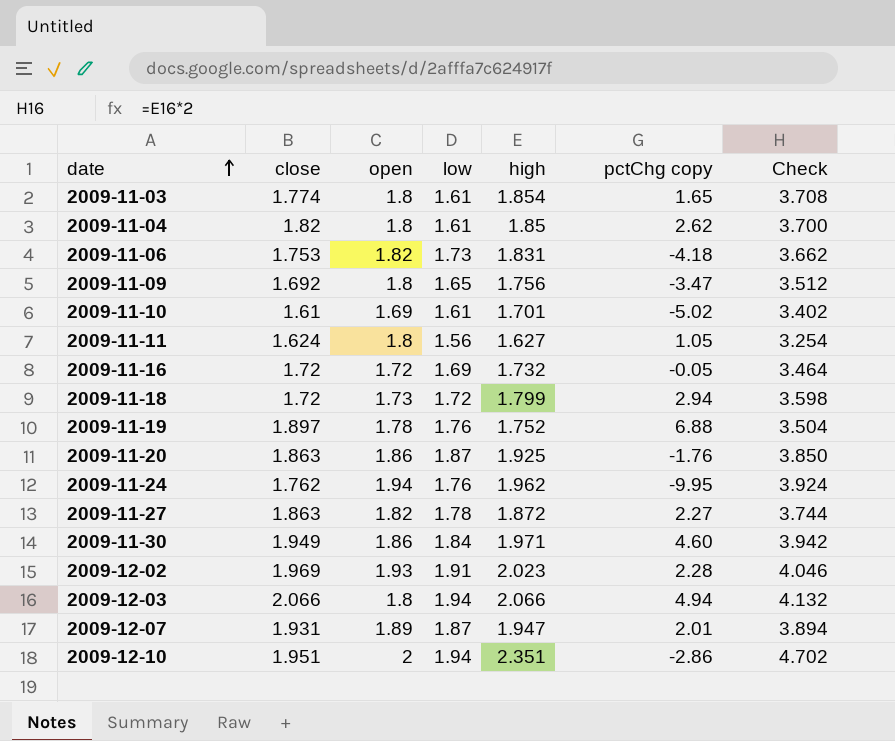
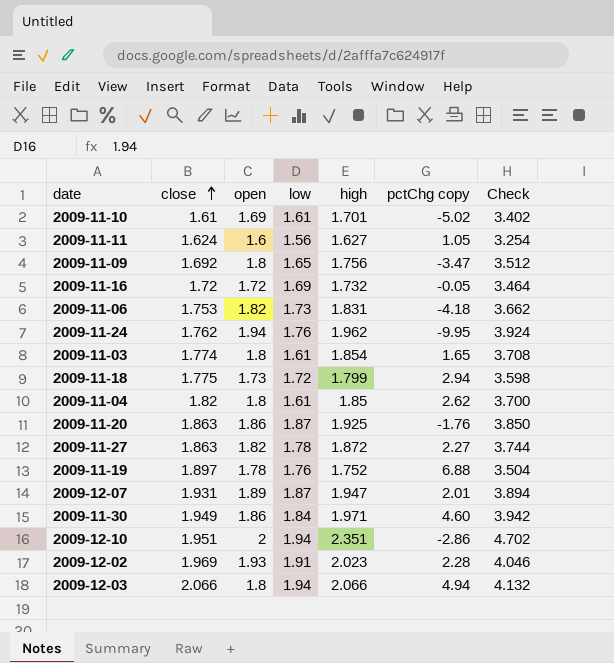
row order: date ascending -> close ascending
2009-11-11 | open: 1.8 -> 1.6
2009-11-18 | close: 1.72 -> 1.775

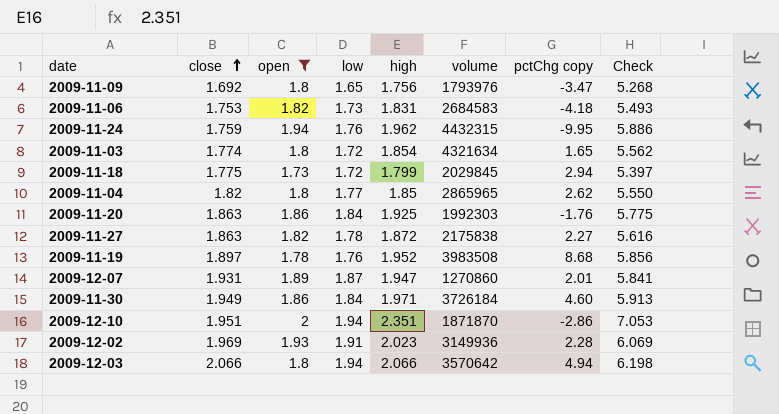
filter: none -> open >= 1.73
column volume | position: none -> 6
column Check | formula: [high] * 2 -> [high] * 3
2009-11-24 | close: 1.762 -> 1.759
2009-11-03 | low: 1.61 -> 1.72
2009-11-04 | low: 1.61 -> 1.77
2009-11-20 | low: 1.87 -> 1.84
2009-11-19 | high: 1.752 -> 1.952
2009-11-19 | pctChg copy: 6.88 -> 8.68

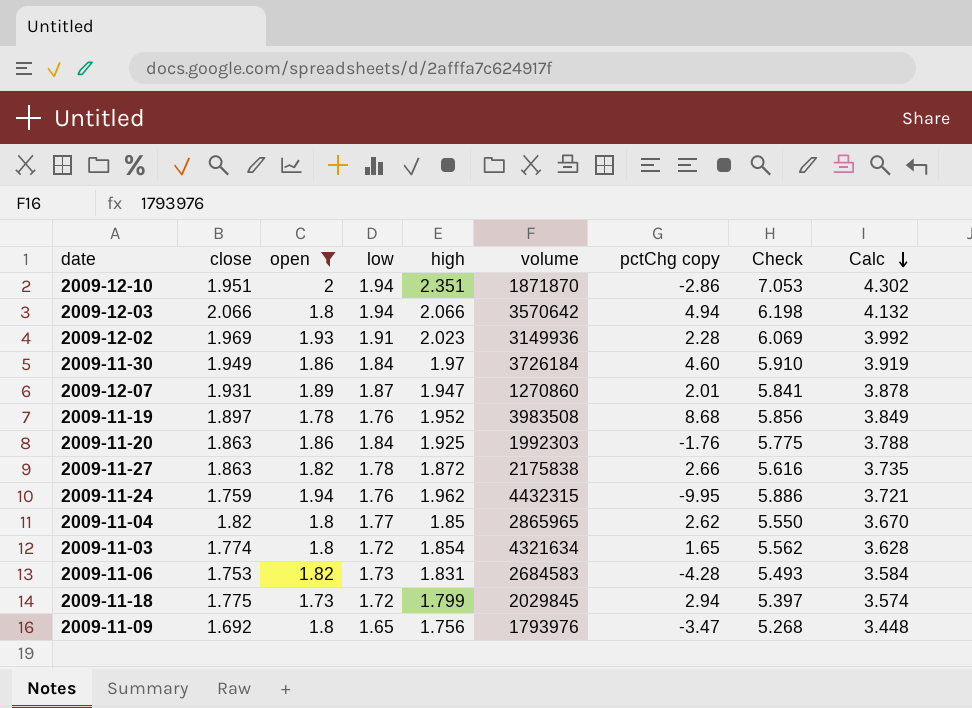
row order: close ascending -> Calc descending
column Calc | formula: none -> [close] + [high]
2009-11-30 | high: 1.971 -> 1.97
2009-11-30 | Check: 5.913 -> 5.910
2009-11-27 | pctChg copy: 2.27 -> 2.66
2009-11-06 | pctChg copy: -4.18 -> -4.28

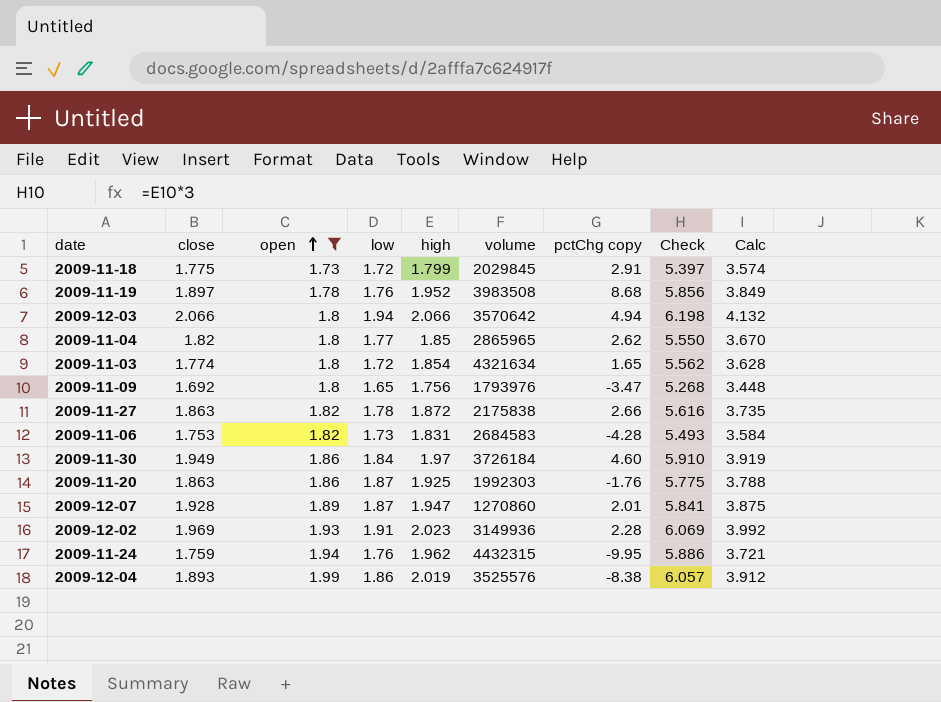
row order: Calc descending -> open ascending
row 2009-12-10: 1.951 | 2 | 1.94 | 2.351 | 1871870 | -2.86 | 7.053 | 4.302 -> none
2009-11-18 | pctChg copy: 2.94 -> 2.91
2009-11-20 | low: 1.84 -> 1.87
2009-12-07 | close: 1.931 -> 1.928
2009-12-07 | Calc: 3.878 -> 3.875
row 2009-12-04: none -> 1.893 | 1.99 | 1.86 | 2.019 | 3525576 | -8.38 | 6.057 | 3.912

